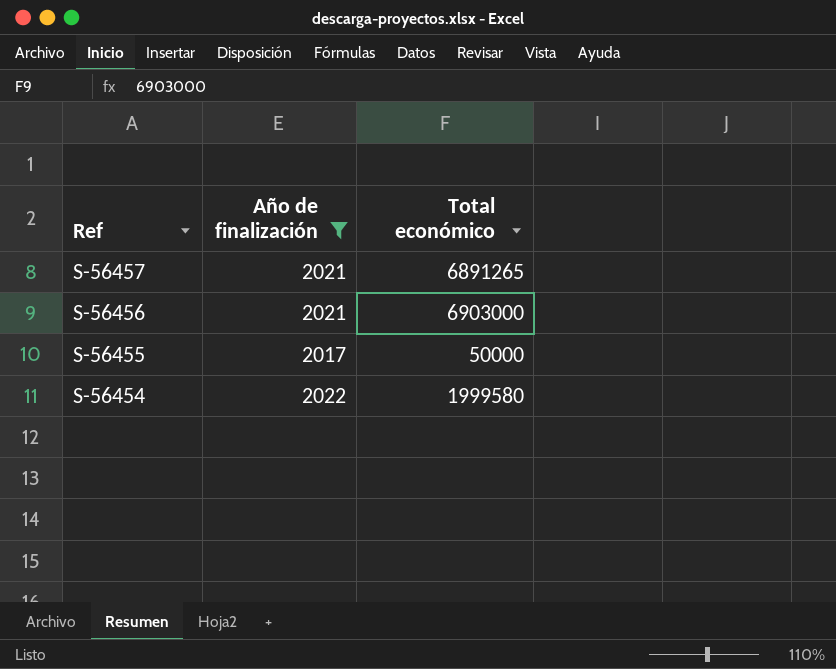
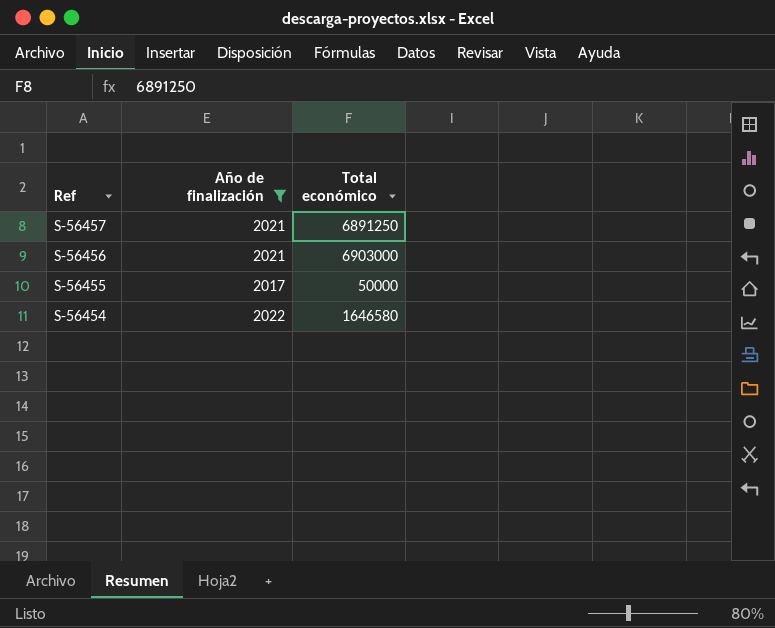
S-56457 | Total económico: 6891265 -> 6891250
S-56454 | Total económico: 1999580 -> 1646580

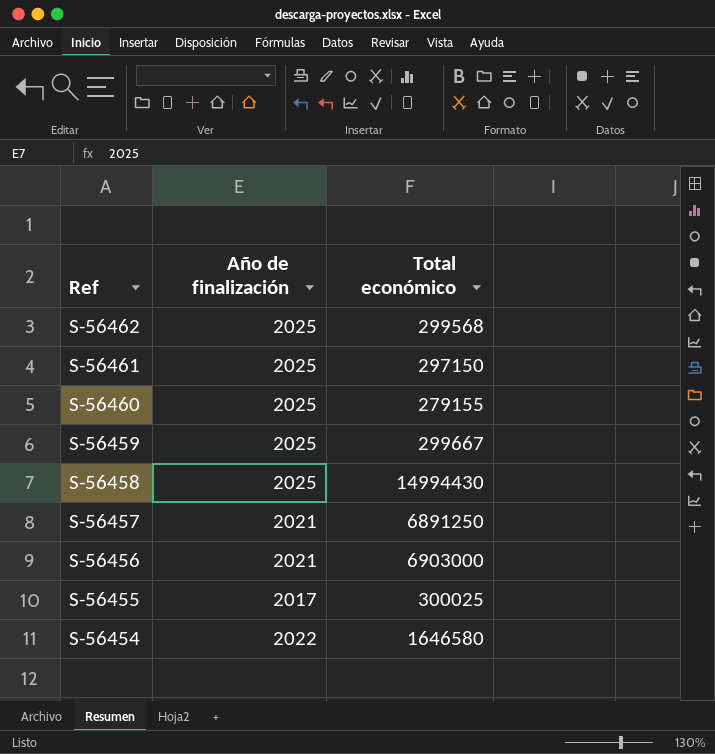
filter: Año de finalización != 2025 -> none
S-56455 | Total económico: 50000 -> 300025

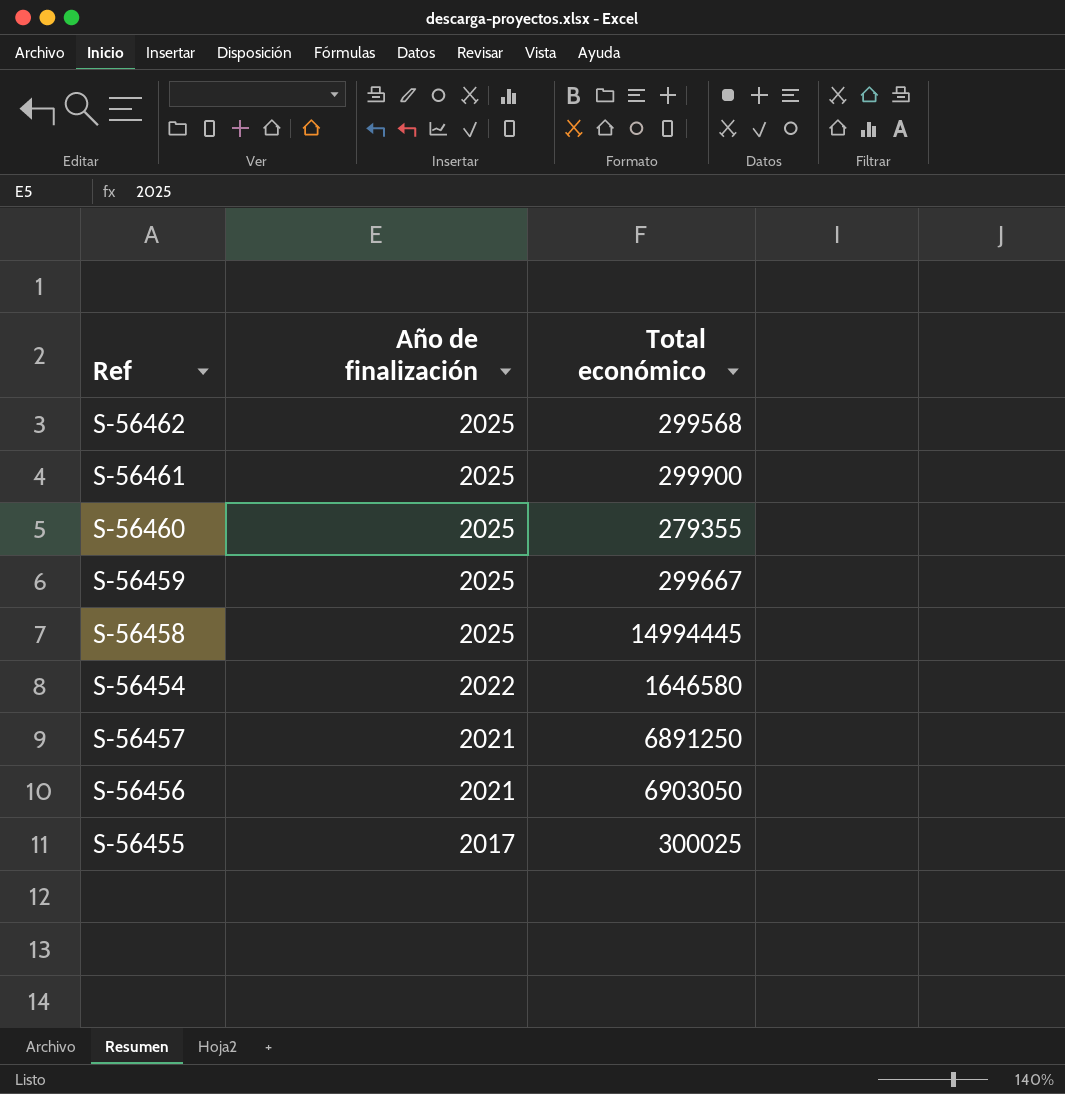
row order: Ref descending -> Año de finalización descending
S-56461 | Total económico: 297150 -> 299900
S-56460 | Total económico: 279155 -> 279355
S-56458 | Total económico: 14994430 -> 14994445
S-56456 | Total económico: 6903000 -> 6903050

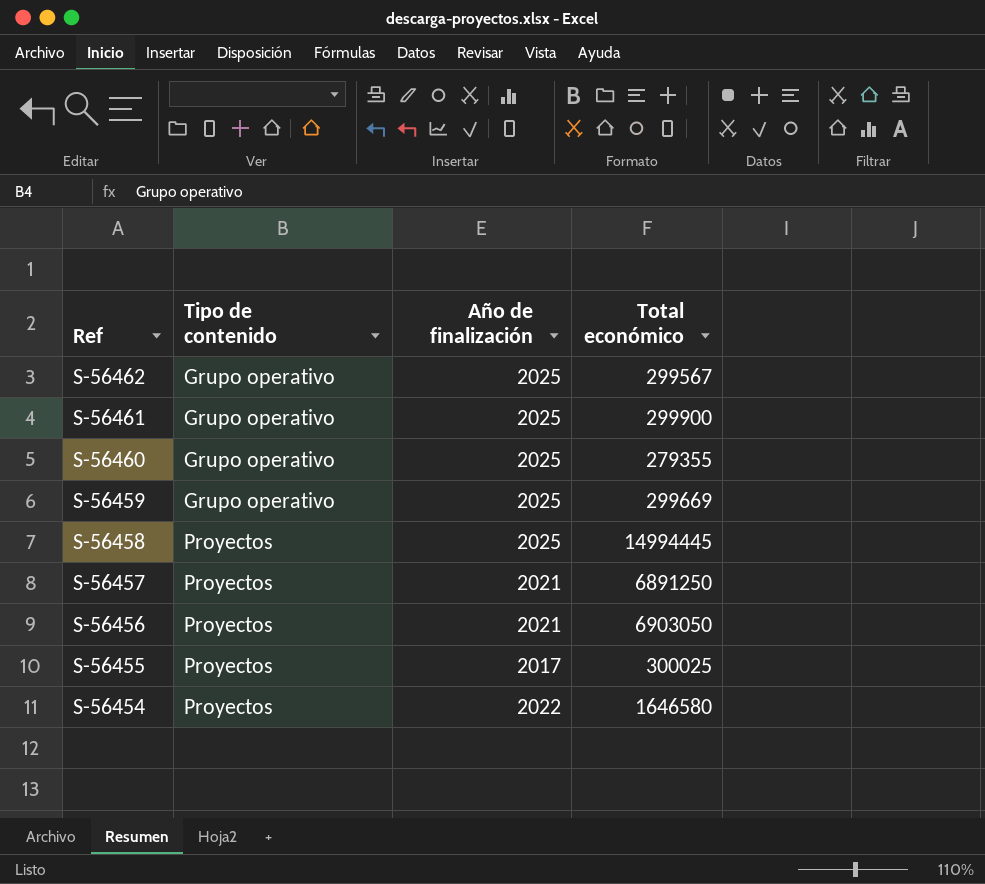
row order: Año de finalización descending -> Ref descending
column Tipo de contenido | position: none -> 2
S-56462 | Total económico: 299568 -> 299567
S-56459 | Total económico: 299667 -> 299669

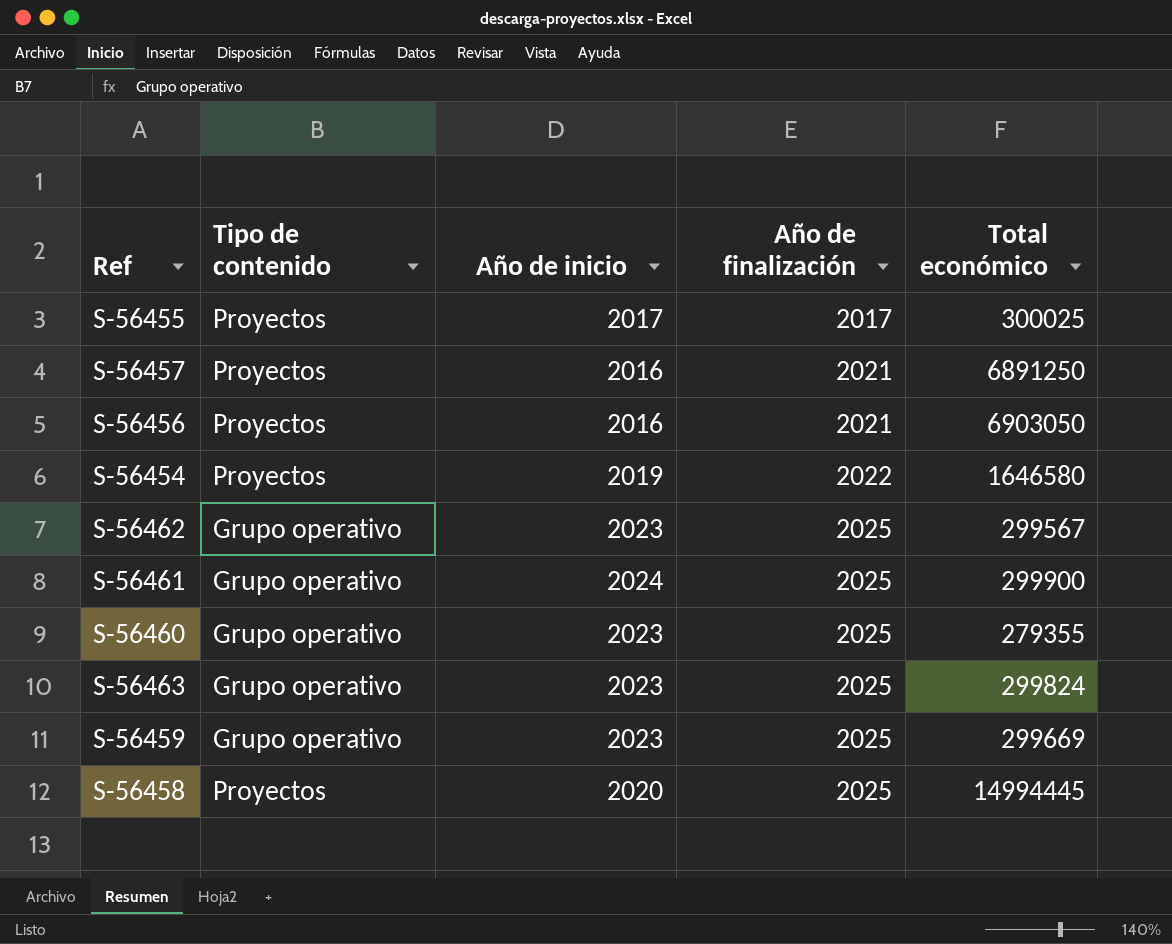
row order: Ref descending -> Año de finalización ascending
column Año de inicio | position: none -> 3
row S-56463: none -> Grupo operativo | 2023 | 2025 | 299824

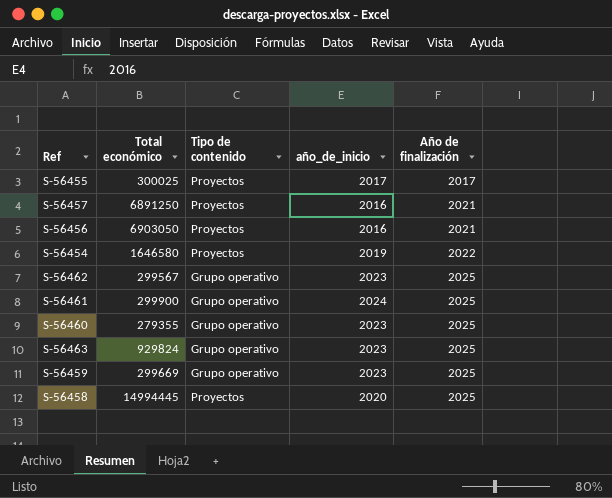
column Total económico | position: 5 -> 2
column name: Año de inicio -> año_de_inicio
S-56463 | Total económico: 299824 -> 929824

